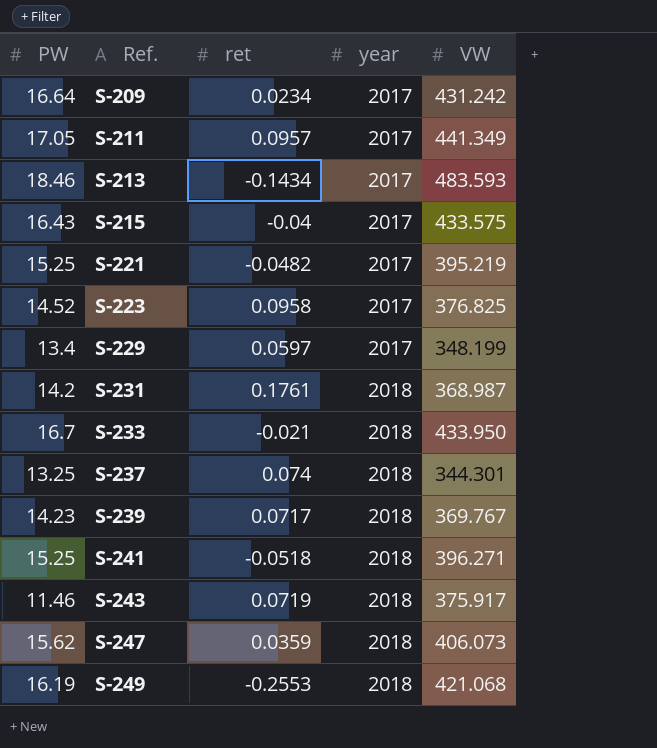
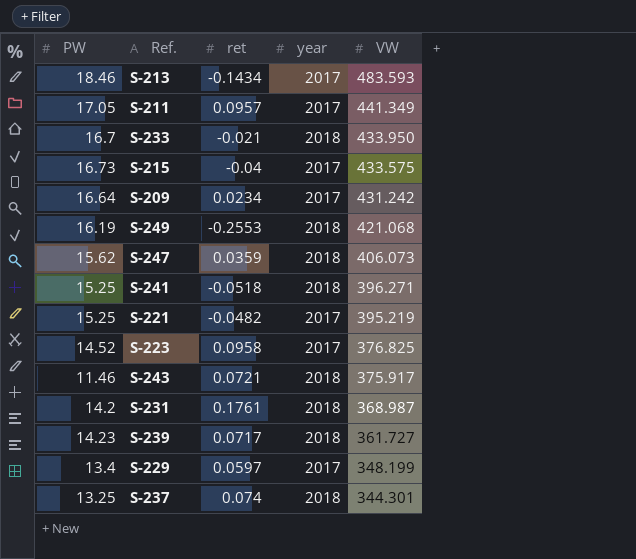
row order: Ref. ascending -> VW descending
S-215 | PW: 16.43 -> 16.73
S-243 | ret: 0.0719 -> 0.0721
S-239 | VW: 369.767 -> 361.727

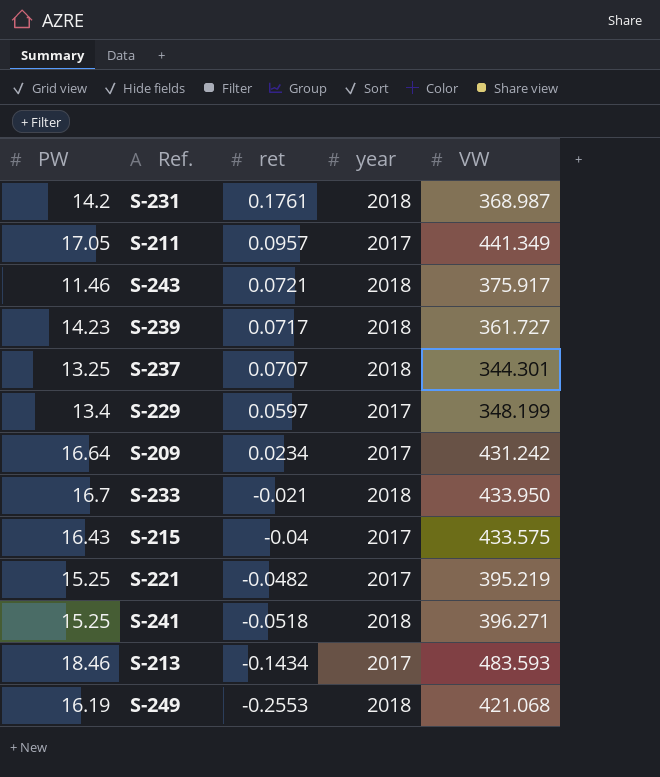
row order: VW descending -> ret descending
row S-247: 15.62 | 0.0359 | 2018 | 406.073 -> none
row S-223: 14.52 | 0.0958 | 2017 | 376.825 -> none
S-237 | ret: 0.074 -> 0.0707
S-215 | PW: 16.73 -> 16.43

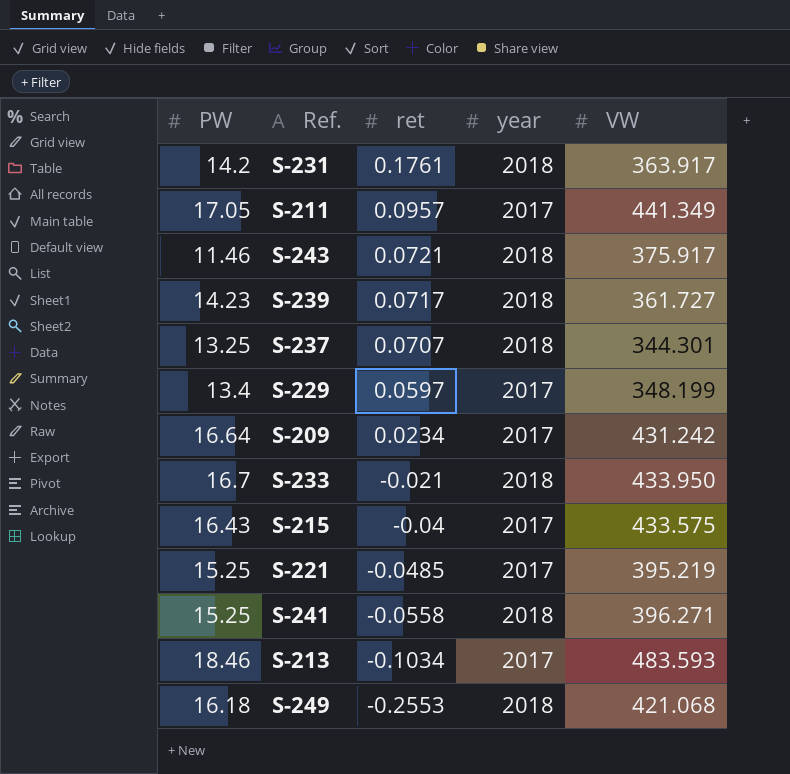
S-231 | VW: 368.987 -> 363.917
S-221 | ret: -0.0482 -> -0.0485
S-241 | ret: -0.0518 -> -0.0558
S-213 | ret: -0.1434 -> -0.1034
S-249 | PW: 16.19 -> 16.18

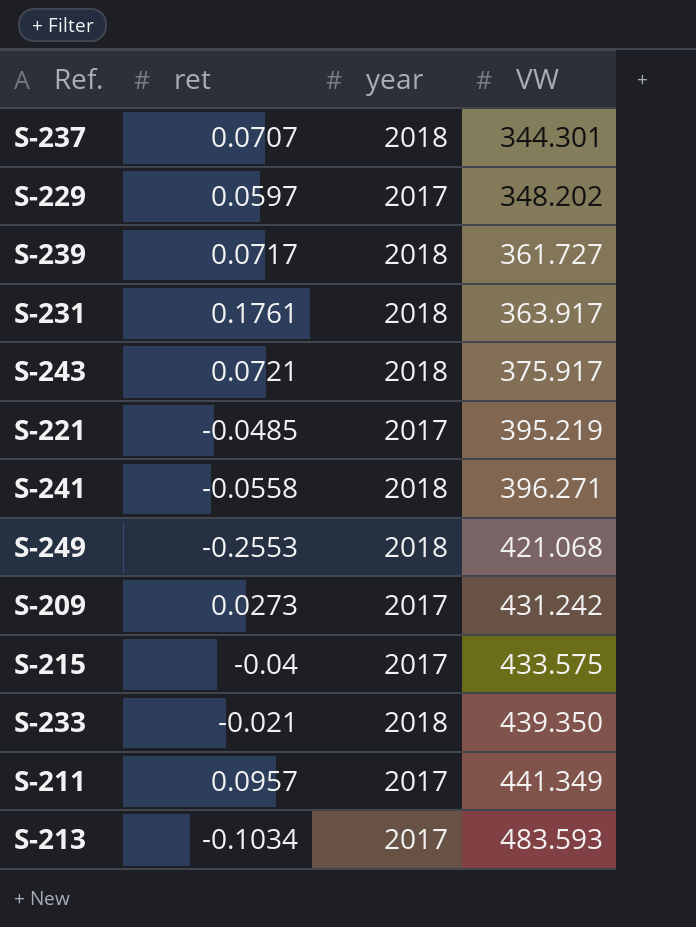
row order: ret descending -> VW ascending
column PW | position: 1 -> none
S-229 | VW: 348.199 -> 348.202
S-209 | ret: 0.0234 -> 0.0273
S-233 | VW: 433.950 -> 439.350

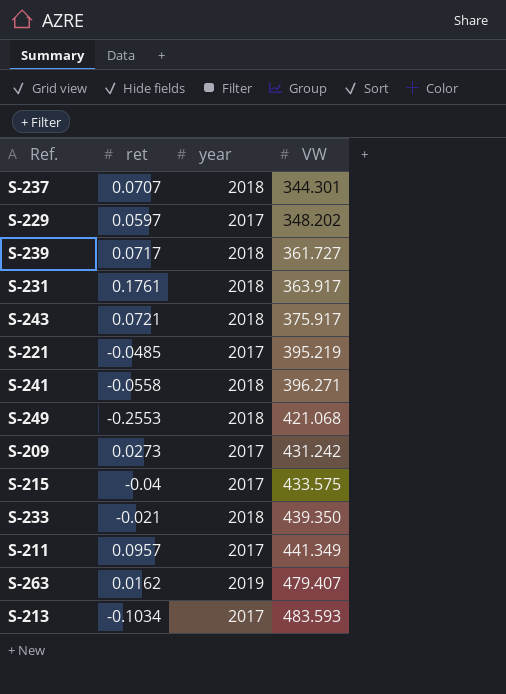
row S-263: none -> 0.0162 | 2019 | 479.407

